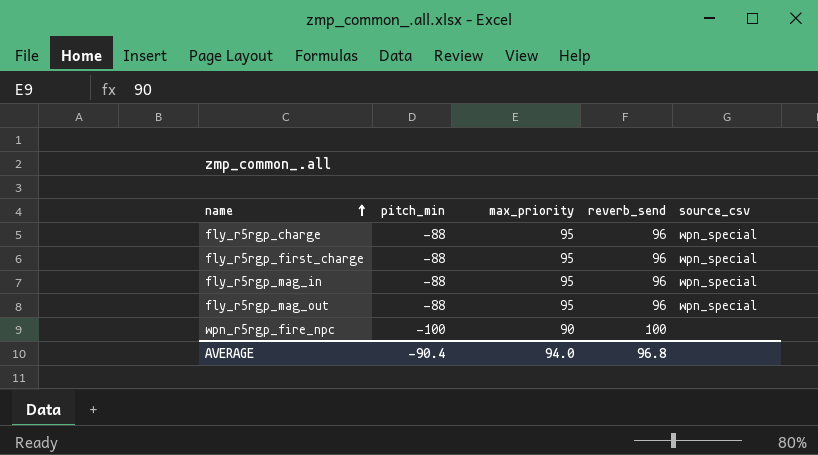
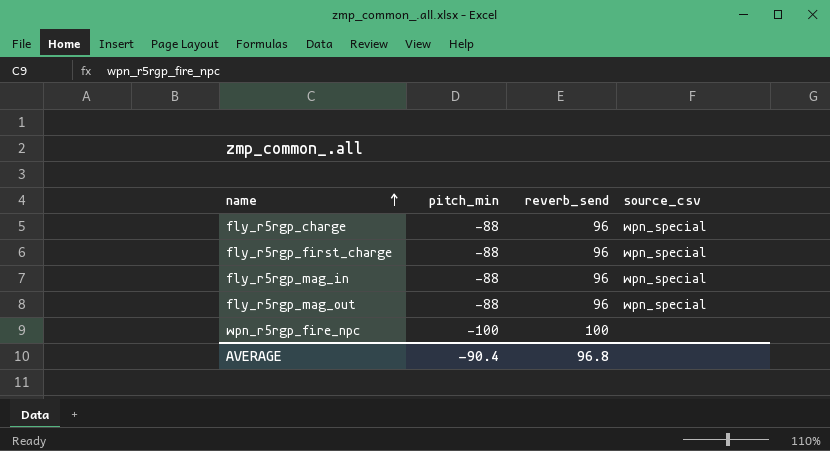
column max_priority | position: 3 -> none

